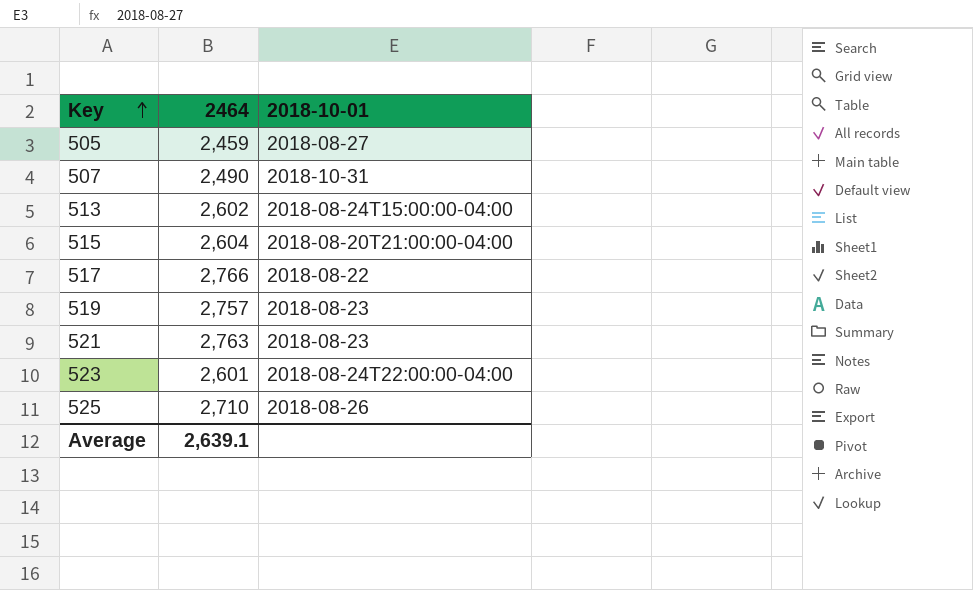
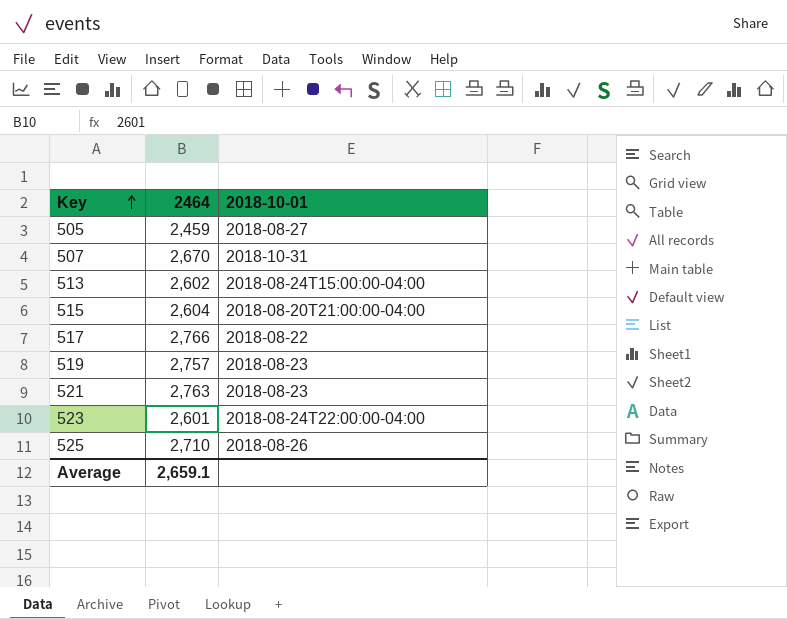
507 | 2464: 2,490 -> 2,670
Average | 2464: 2,639.1 -> 2,659.1

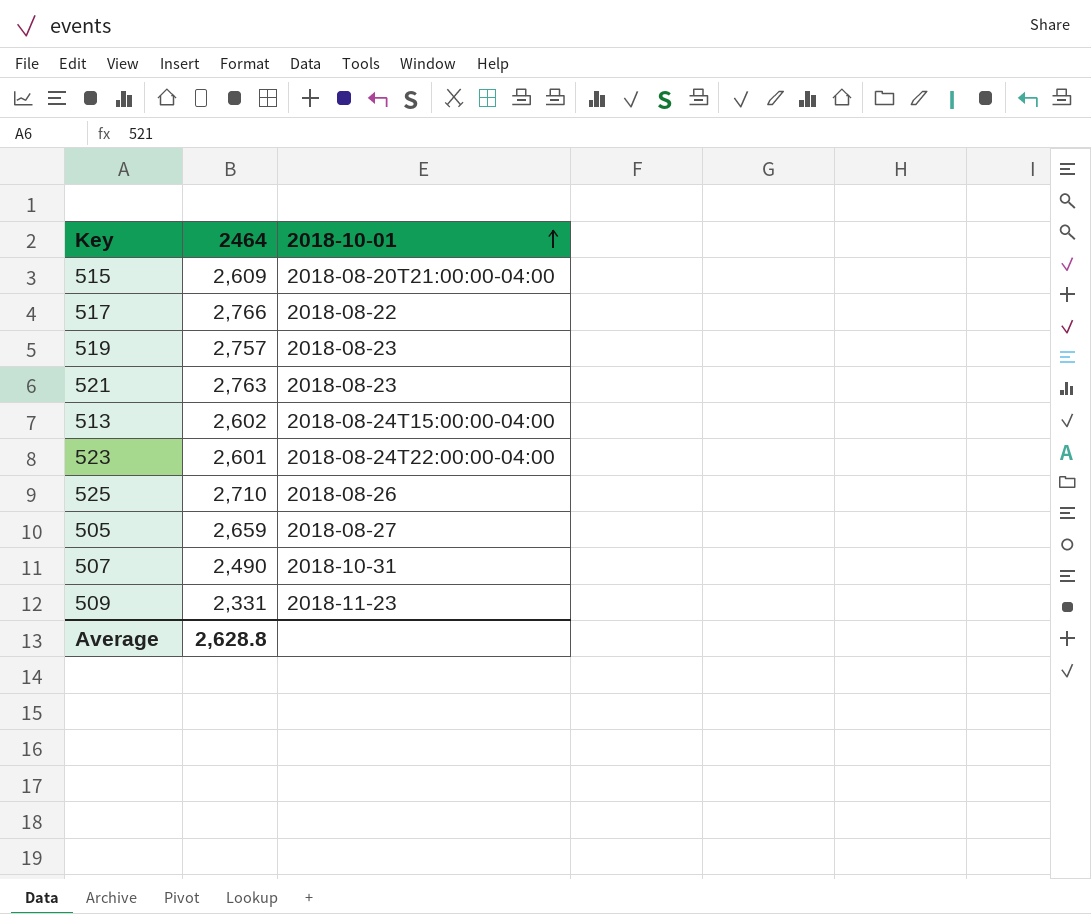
row order: Key ascending -> 2018-10-01 ascending
515 | 2464: 2,604 -> 2,609
505 | 2464: 2,459 -> 2,659
507 | 2464: 2,670 -> 2,490
row 509: none -> 2,331 | 2018-11-23
Average | 2464: 2,659.1 -> 2,628.8

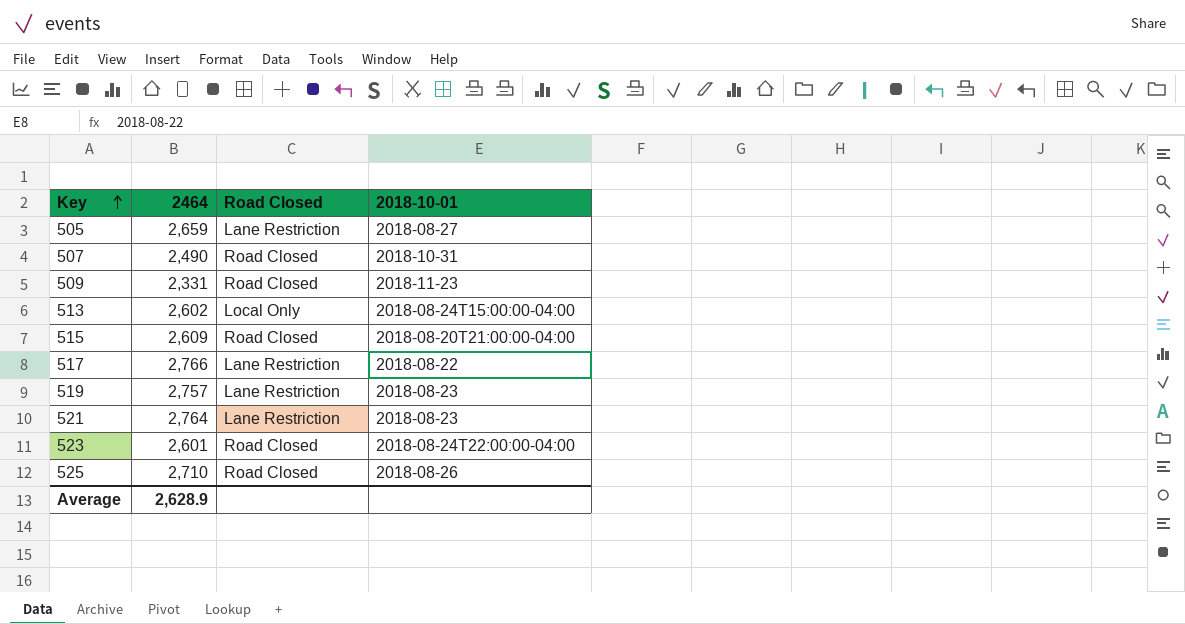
row order: 2018-10-01 ascending -> Key ascending
column Road Closed | position: none -> 3
521 | 2464: 2,763 -> 2,764
Average | 2464: 2,628.8 -> 2,628.9

